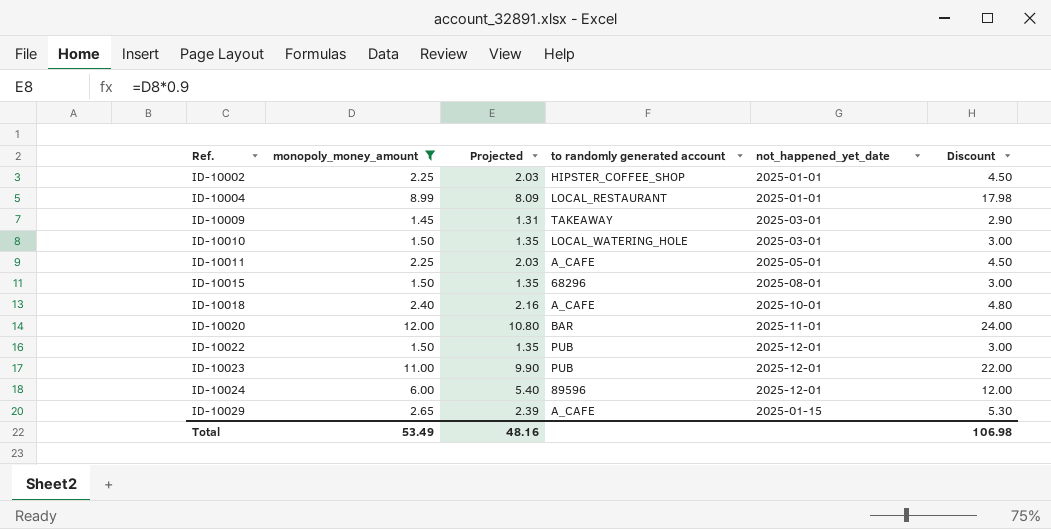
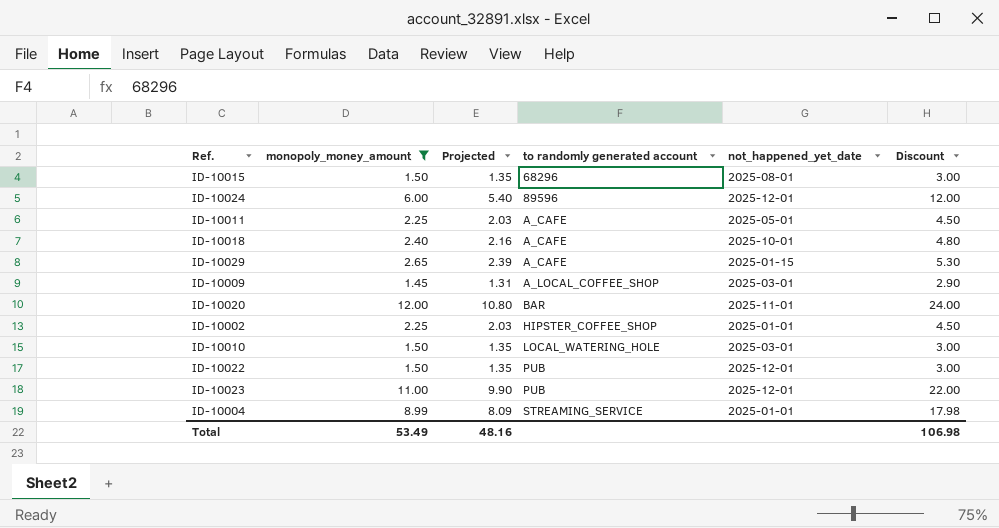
row order: Ref. ascending -> to randomly generated account ascending
ID-10009 | to randomly generated account: TAKEAWAY -> A_LOCAL_COFFEE_SHOP
ID-10004 | to randomly generated account: LOCAL_RESTAURANT -> STREAMING_SERVICE

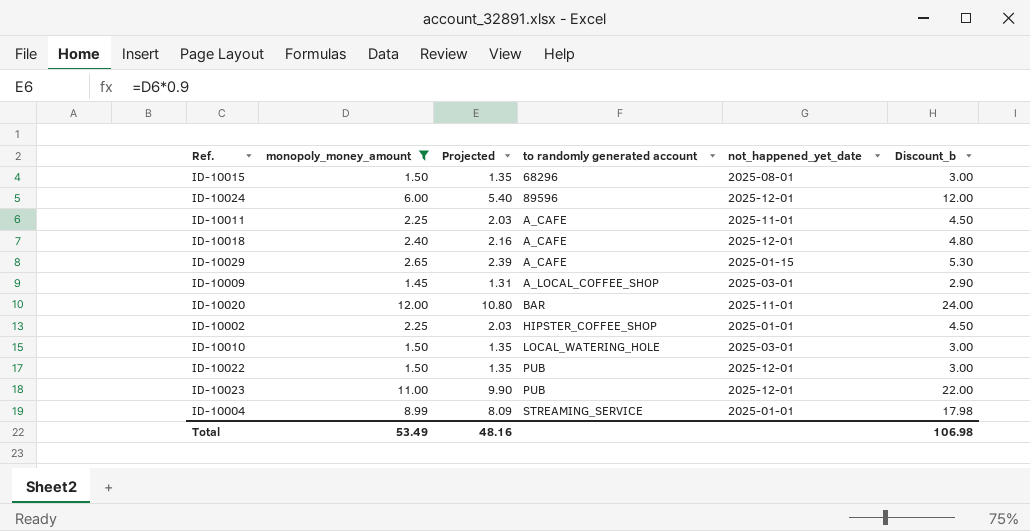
column name: Discount -> Discount_b
ID-10011 | not_happened_yet_date: 2025-05-01 -> 2025-11-01
ID-10018 | not_happened_yet_date: 2025-10-01 -> 2025-12-01

